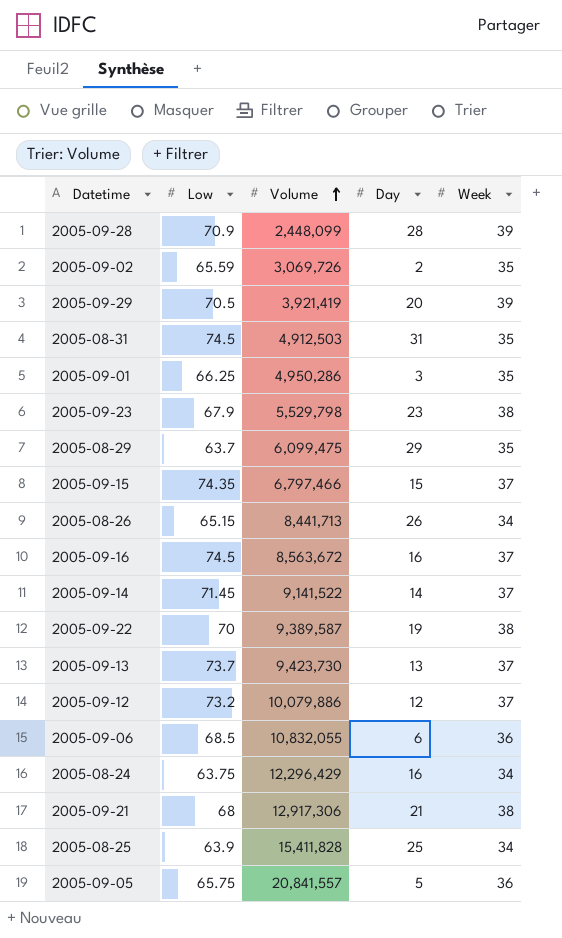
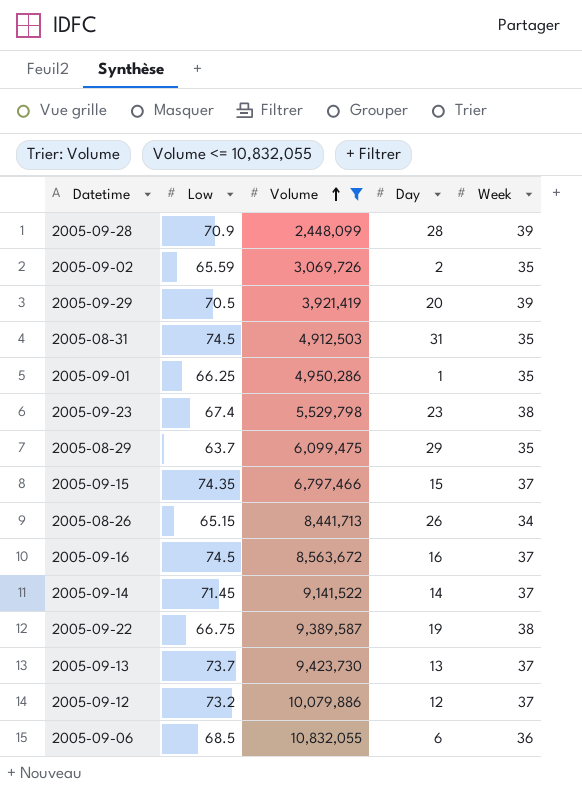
filter: none -> Volume <= 10,832,055
2005-09-01 | Day: 3 -> 1
2005-09-23 | Low: 67.9 -> 67.4
2005-09-22 | Low: 70 -> 66.75

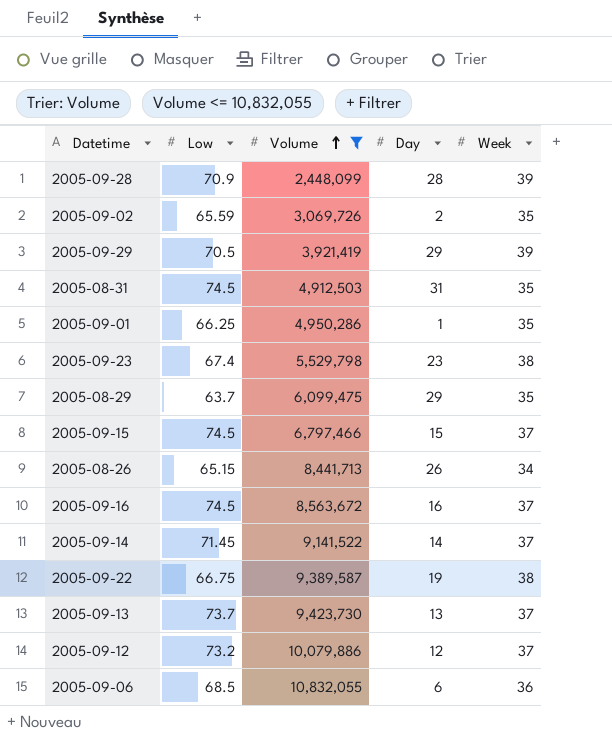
2005-09-29 | Day: 20 -> 29
2005-09-15 | Low: 74.35 -> 74.5

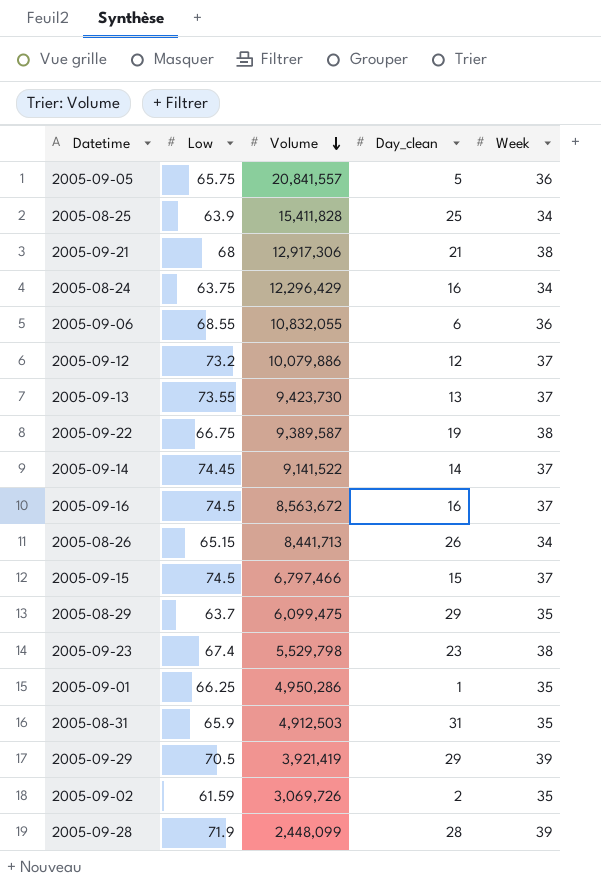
filter: Volume <= 10,832,055 -> none
row order: Volume ascending -> Volume descending
column name: Day -> Day_clean
2005-09-06 | Low: 68.5 -> 68.55
2005-09-13 | Low: 73.7 -> 73.55
2005-09-14 | Low: 71.45 -> 74.45
2005-08-31 | Low: 74.5 -> 65.9
2005-09-02 | Low: 65.59 -> 61.59
2005-09-28 | Low: 70.9 -> 71.9

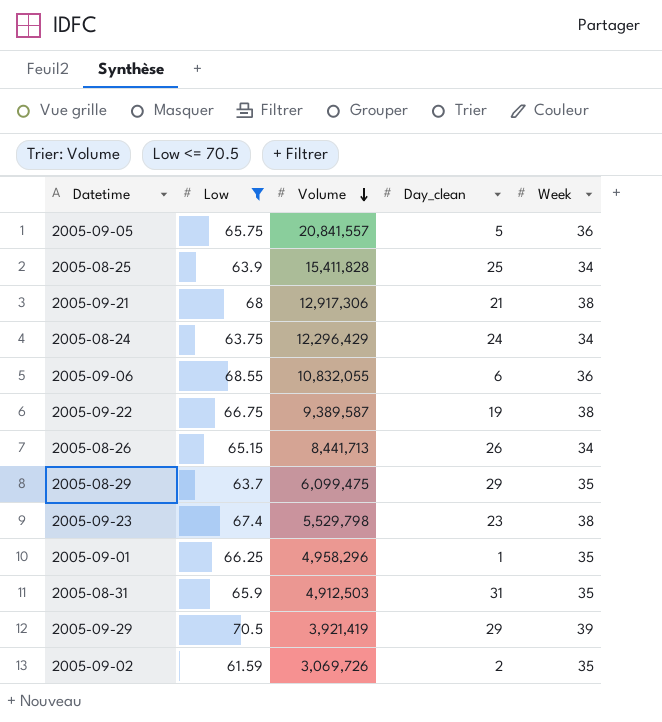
filter: none -> Low <= 70.5
2005-08-24 | Day_clean: 16 -> 24
2005-09-01 | Volume: 4,950,286 -> 4,958,296

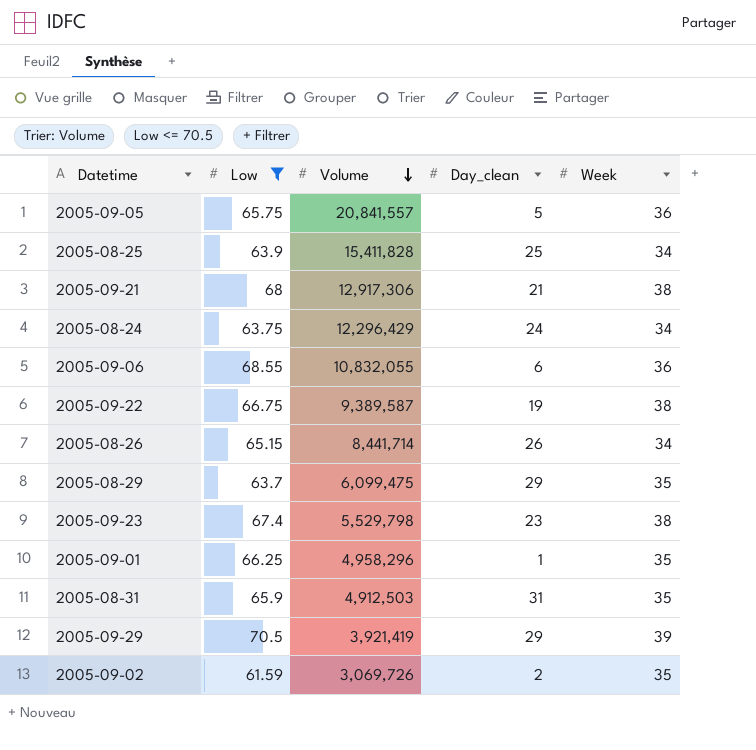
2005-08-26 | Volume: 8,441,713 -> 8,441,714

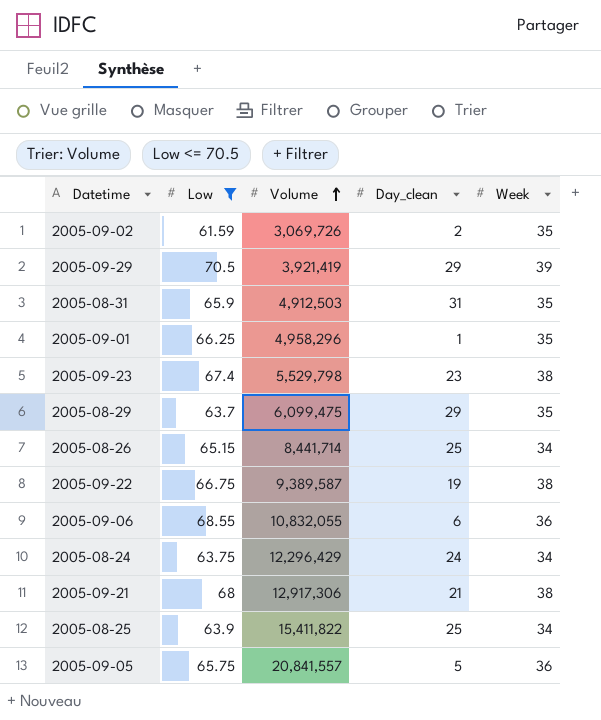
row order: Volume descending -> Volume ascending
2005-08-26 | Day_clean: 26 -> 25
2005-08-25 | Volume: 15,411,828 -> 15,411,822

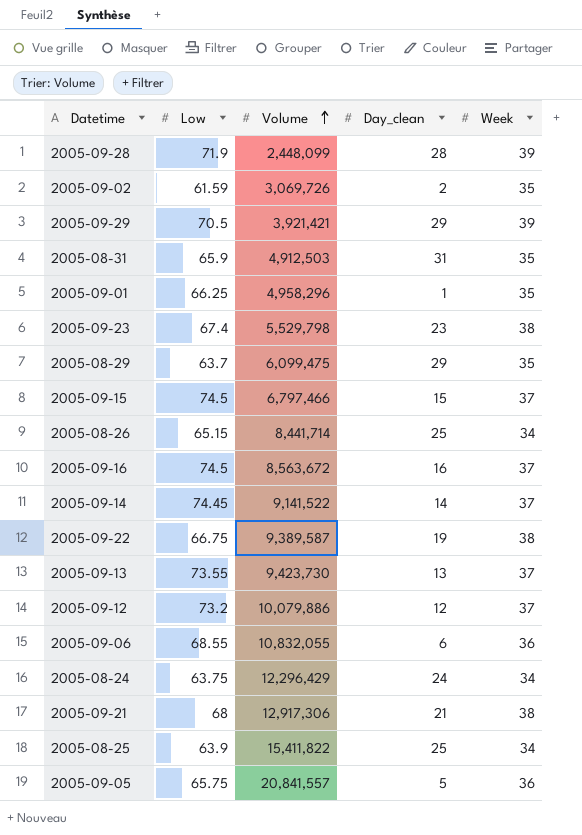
filter: Low <= 70.5 -> none
2005-09-29 | Volume: 3,921,419 -> 3,921,421

